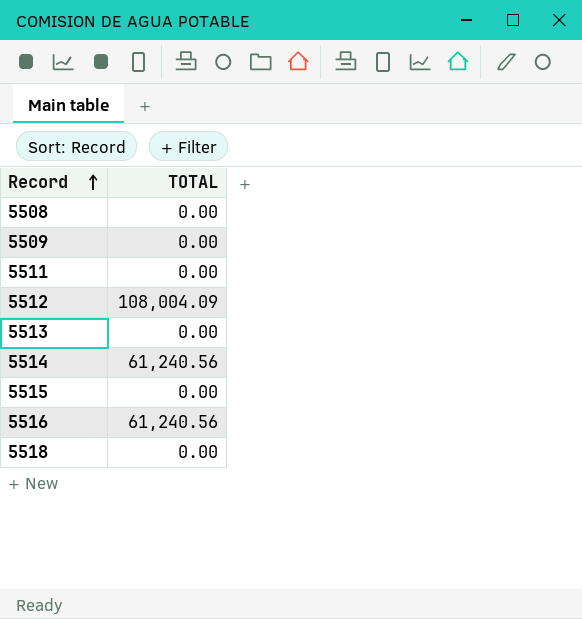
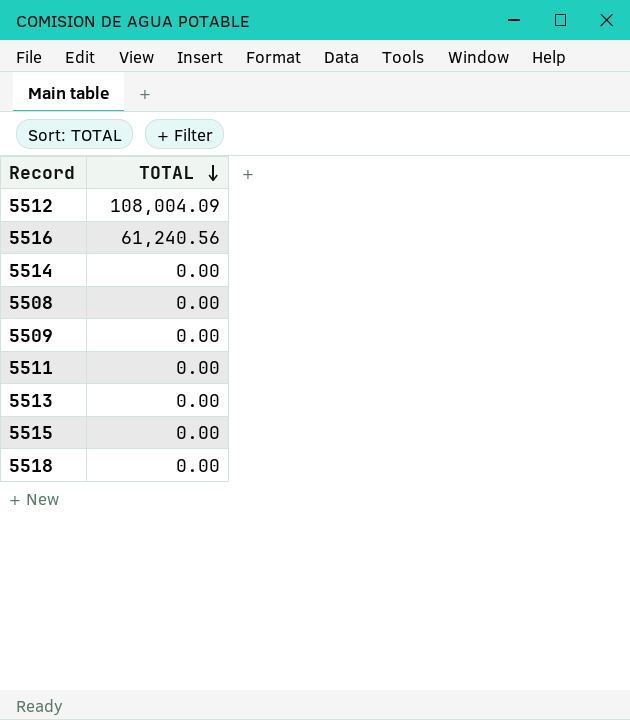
row order: Record ascending -> TOTAL descending
5514 | TOTAL: 61,240.56 -> 0.00

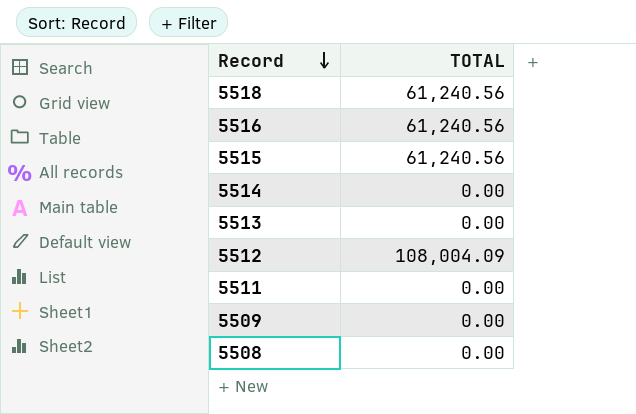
row order: TOTAL descending -> Record descending
5518 | TOTAL: 0.00 -> 61,240.56
5515 | TOTAL: 0.00 -> 61,240.56

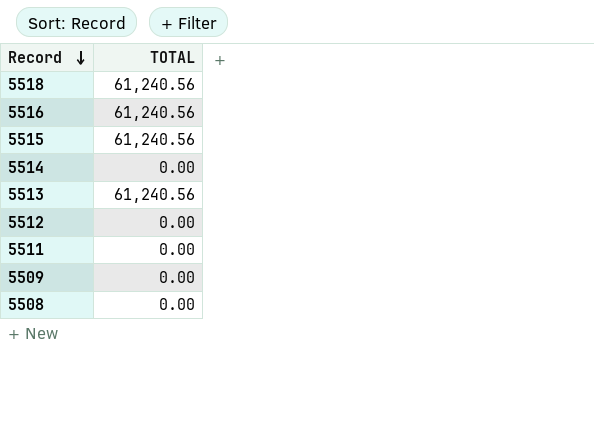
5513 | TOTAL: 0.00 -> 61,240.56
5512 | TOTAL: 108,004.09 -> 0.00

